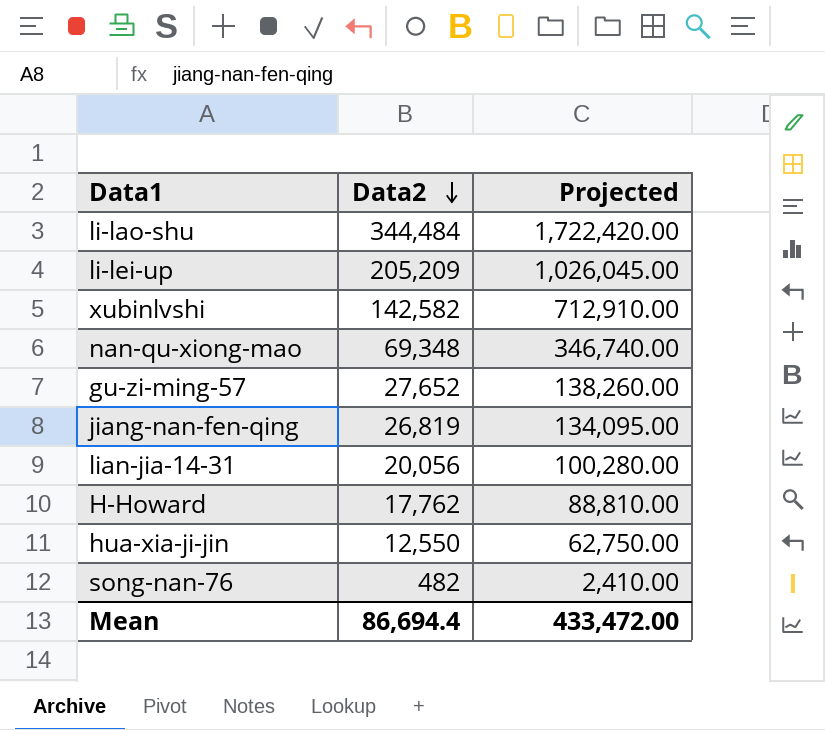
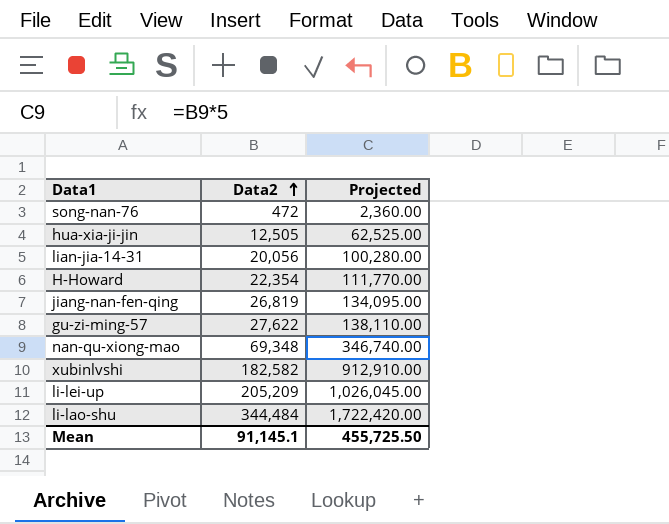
row order: Data2 descending -> Data2 ascending
song-nan-76 | Data2: 482 -> 472
song-nan-76 | Projected: 2,410.00 -> 2,360.00
hua-xia-ji-jin | Data2: 12,550 -> 12,505
hua-xia-ji-jin | Projected: 62,750.00 -> 62,525.00
H-Howard | Data2: 17,762 -> 22,354
H-Howard | Projected: 88,810.00 -> 111,770.00
gu-zi-ming-57 | Data2: 27,652 -> 27,622
gu-zi-ming-57 | Projected: 138,260.00 -> 138,110.00
xubinlvshi | Data2: 142,582 -> 182,582
xubinlvshi | Projected: 712,910.00 -> 912,910.00
Mean | Data2: 86,694.4 -> 91,145.1
Mean | Projected: 433,472.00 -> 455,725.50

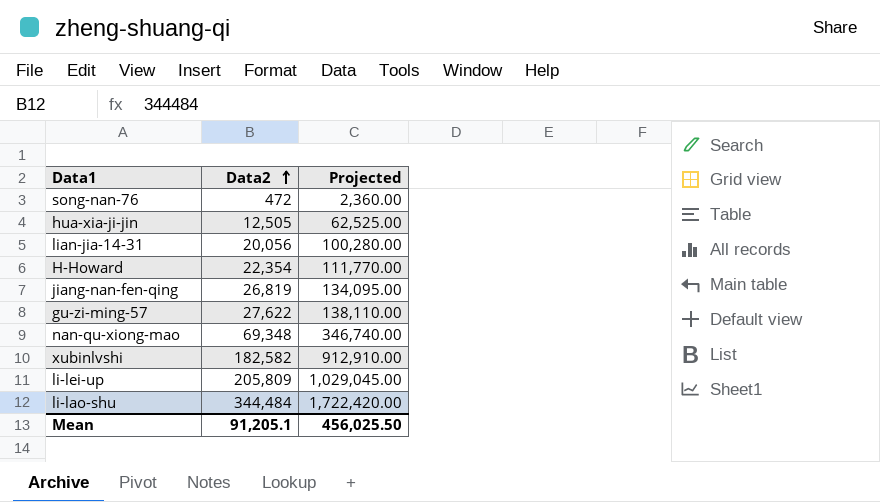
li-lei-up | Data2: 205,209 -> 205,809
li-lei-up | Projected: 1,026,045.00 -> 1,029,045.00
Mean | Data2: 91,145.1 -> 91,205.1
Mean | Projected: 455,725.50 -> 456,025.50

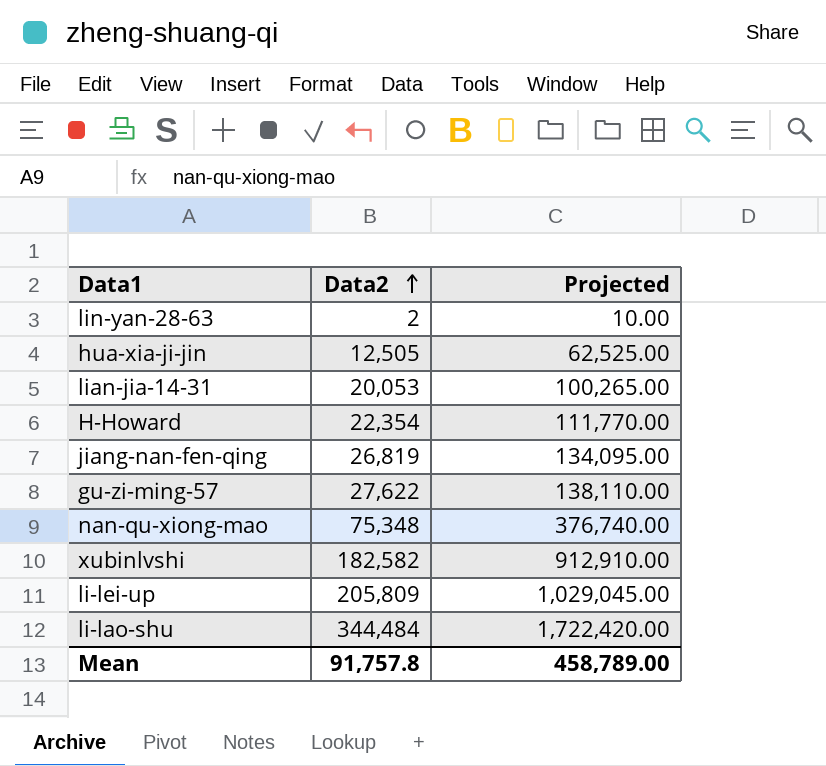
row song-nan-76: 472 | 2,360.00 -> none
row lin-yan-28-63: none -> 2 | 10.00
lian-jia-14-31 | Data2: 20,056 -> 20,053
lian-jia-14-31 | Projected: 100,280.00 -> 100,265.00
nan-qu-xiong-mao | Data2: 69,348 -> 75,348
nan-qu-xiong-mao | Projected: 346,740.00 -> 376,740.00
Mean | Data2: 91,205.1 -> 91,757.8
Mean | Projected: 456,025.50 -> 458,789.00

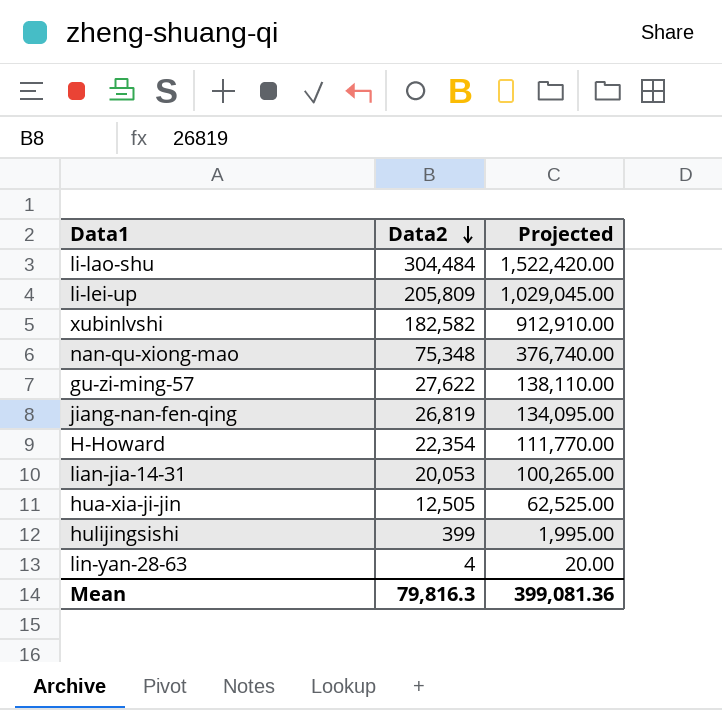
row order: Data2 ascending -> Data2 descending
li-lao-shu | Data2: 344,484 -> 304,484
li-lao-shu | Projected: 1,722,420.00 -> 1,522,420.00
row hulijingsishi: none -> 399 | 1,995.00
lin-yan-28-63 | Data2: 2 -> 4
lin-yan-28-63 | Projected: 10.00 -> 20.00
Mean | Data2: 91,757.8 -> 79,816.3
Mean | Projected: 458,789.00 -> 399,081.36

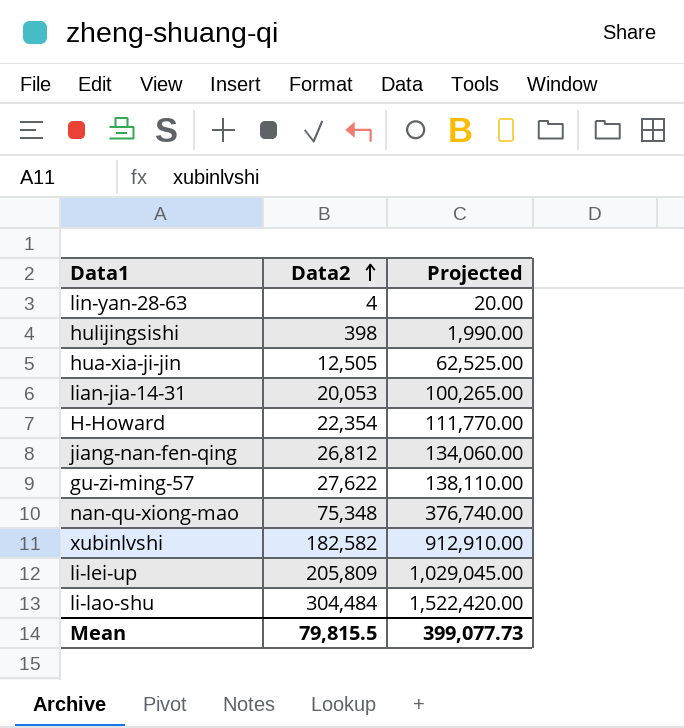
row order: Data2 descending -> Data2 ascending
hulijingsishi | Data2: 399 -> 398
hulijingsishi | Projected: 1,995.00 -> 1,990.00
jiang-nan-fen-qing | Data2: 26,819 -> 26,812
jiang-nan-fen-qing | Projected: 134,095.00 -> 134,060.00
Mean | Data2: 79,816.3 -> 79,815.5
Mean | Projected: 399,081.36 -> 399,077.73

